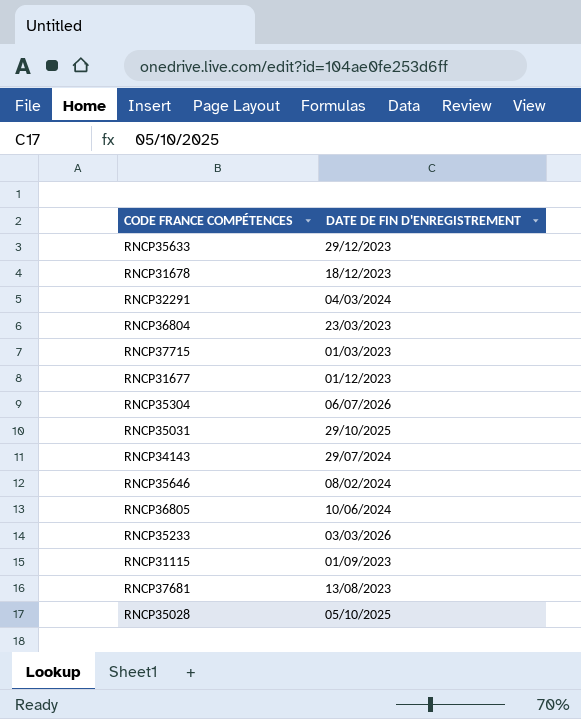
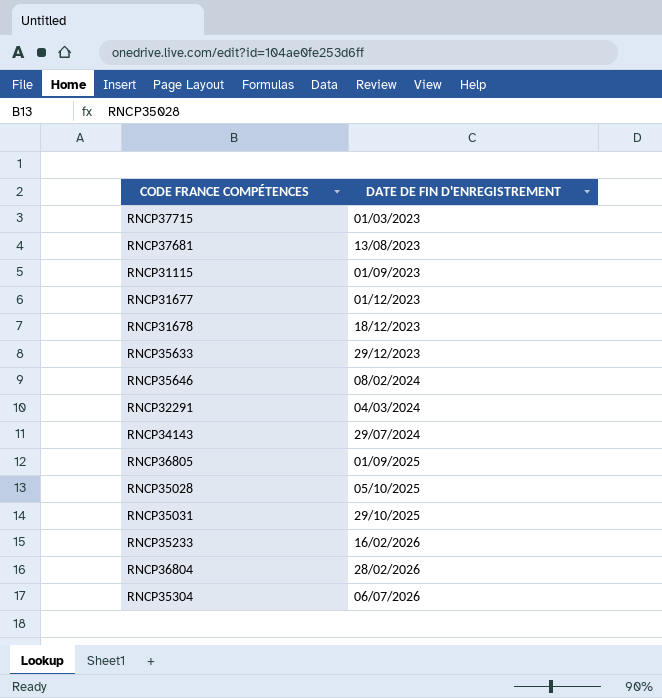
row order: none -> DATE DE FIN D'ENREGISTREMENT ascending
RNCP36805 | DATE DE FIN D'ENREGISTREMENT: 10/06/2024 -> 01/09/2025
RNCP35233 | DATE DE FIN D'ENREGISTREMENT: 03/03/2026 -> 16/02/2026
RNCP36804 | DATE DE FIN D'ENREGISTREMENT: 23/03/2023 -> 28/02/2026

